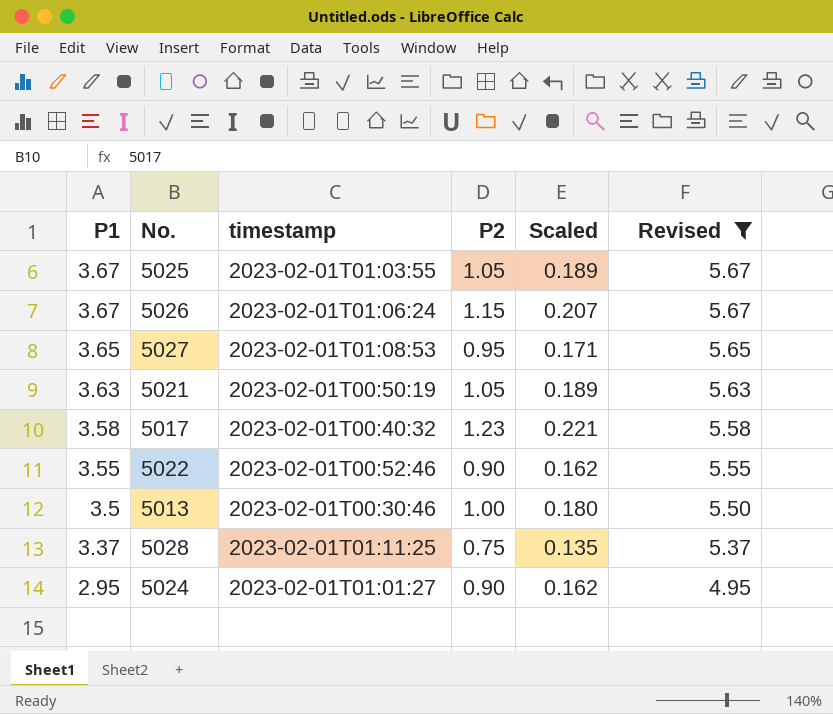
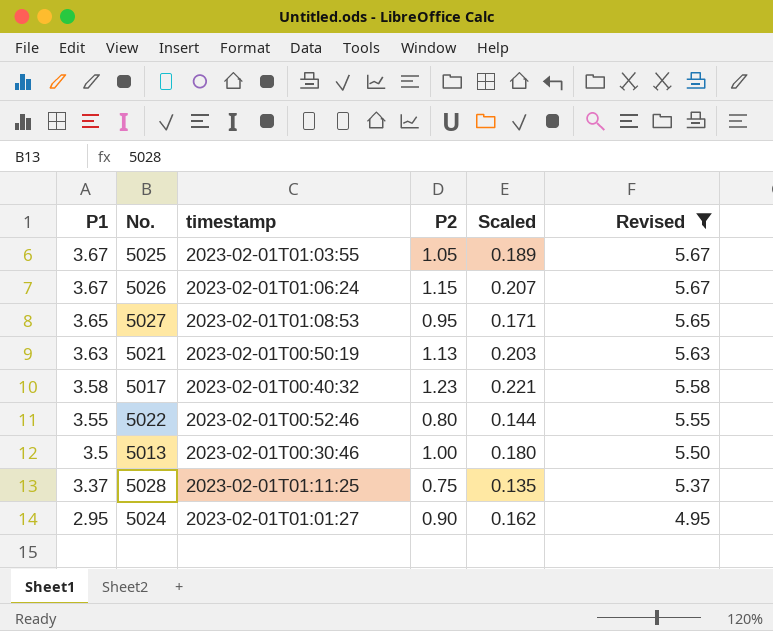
5021 | P2: 1.05 -> 1.13
5021 | Scaled: 0.189 -> 0.203
5022 | P2: 0.90 -> 0.80
5022 | Scaled: 0.162 -> 0.144

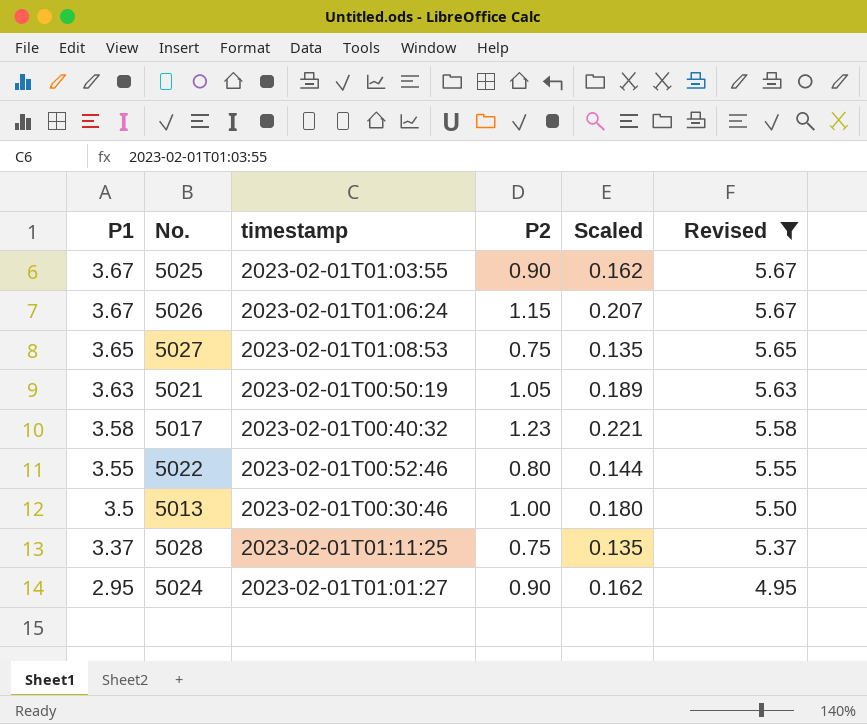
5025 | P2: 1.05 -> 0.90
5025 | Scaled: 0.189 -> 0.162
5027 | P2: 0.95 -> 0.75
5027 | Scaled: 0.171 -> 0.135
5021 | P2: 1.13 -> 1.05
5021 | Scaled: 0.203 -> 0.189

